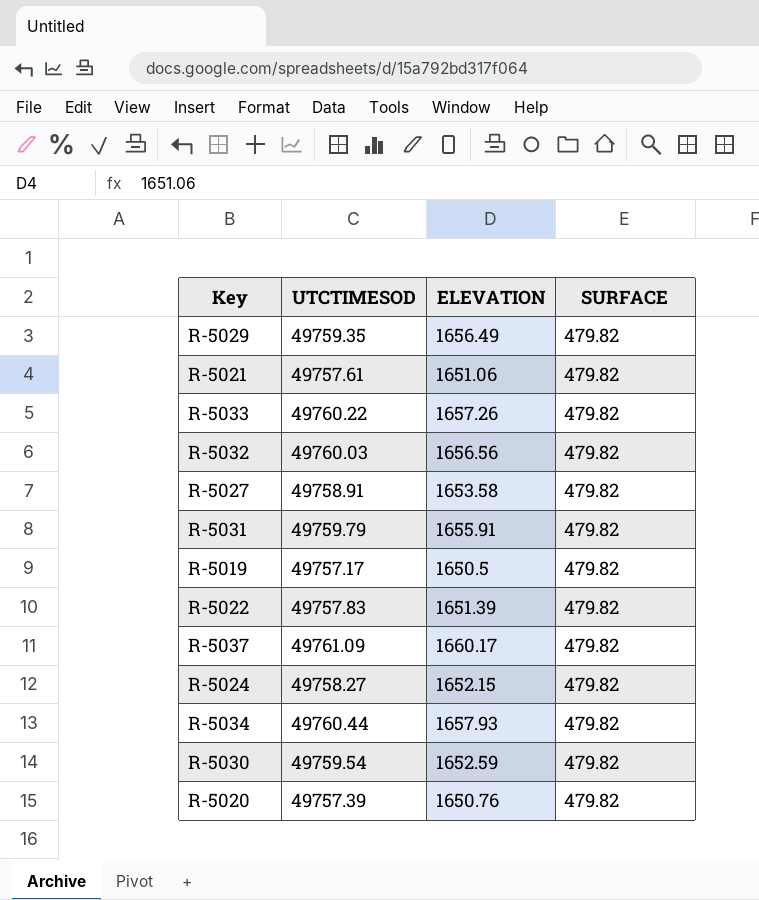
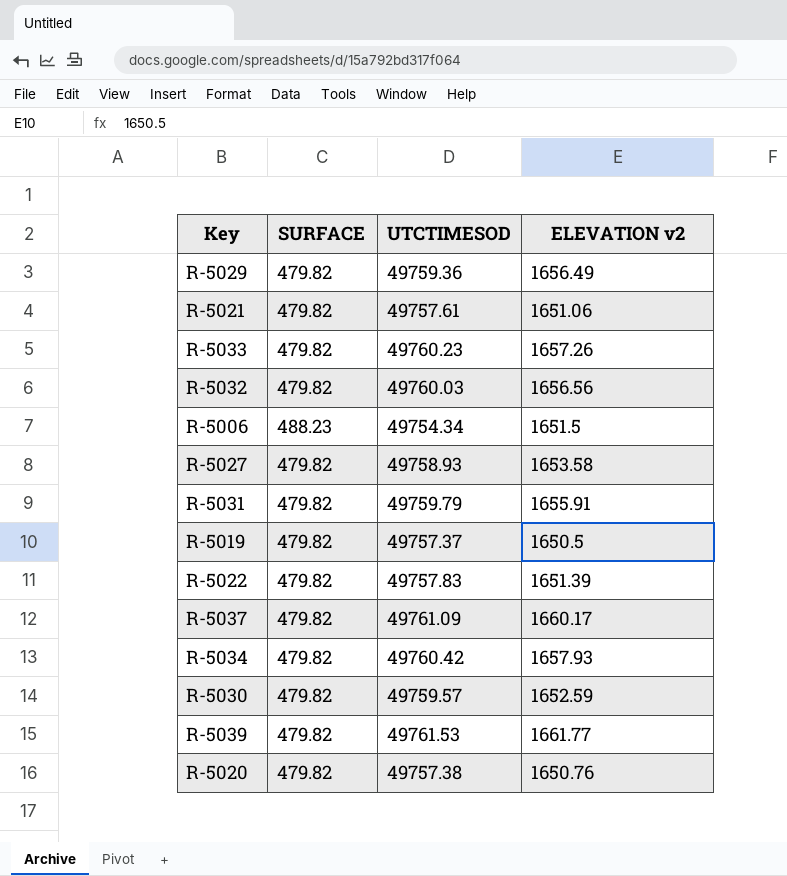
column SURFACE | position: 4 -> 2
column name: ELEVATION -> ELEVATION v2
row R-5024: 49758.27 | 1652.15 | 479.82 -> none
R-5029 | UTCTIMESOD: 49759.35 -> 49759.36
R-5033 | UTCTIMESOD: 49760.22 -> 49760.23
row R-5006: none -> 488.23 | 49754.34 | 1651.5
R-5027 | UTCTIMESOD: 49758.91 -> 49758.93
R-5019 | UTCTIMESOD: 49757.17 -> 49757.37
R-5034 | UTCTIMESOD: 49760.44 -> 49760.42
R-5030 | UTCTIMESOD: 49759.54 -> 49759.57
row R-5039: none -> 479.82 | 49761.53 | 1661.77
R-5020 | UTCTIMESOD: 49757.39 -> 49757.38

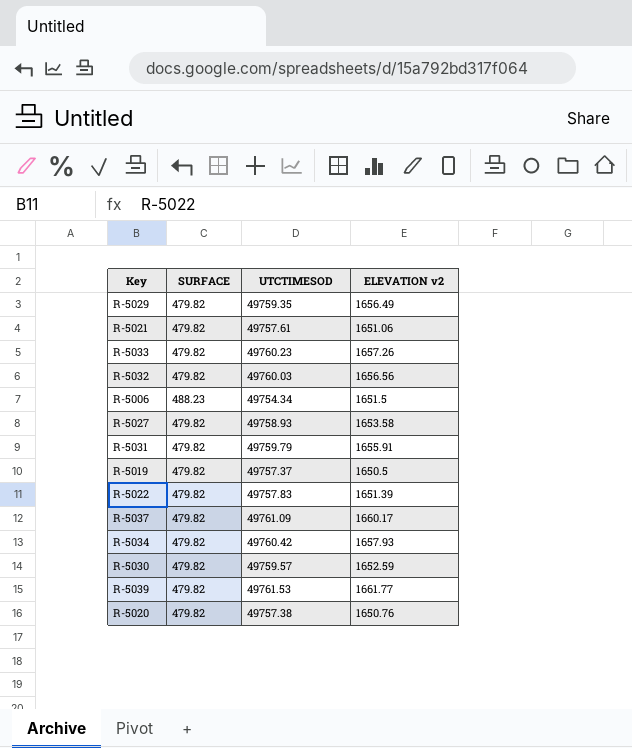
R-5029 | UTCTIMESOD: 49759.36 -> 49759.35

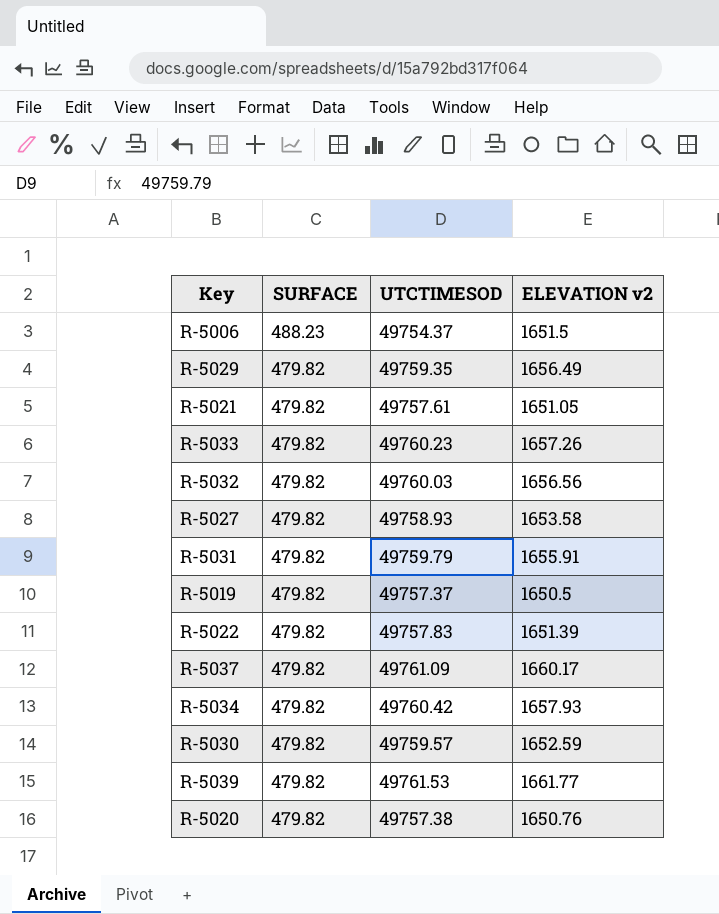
row order: none -> SURFACE descending
R-5006 | UTCTIMESOD: 49754.34 -> 49754.37
R-5021 | ELEVATION v2: 1651.06 -> 1651.05

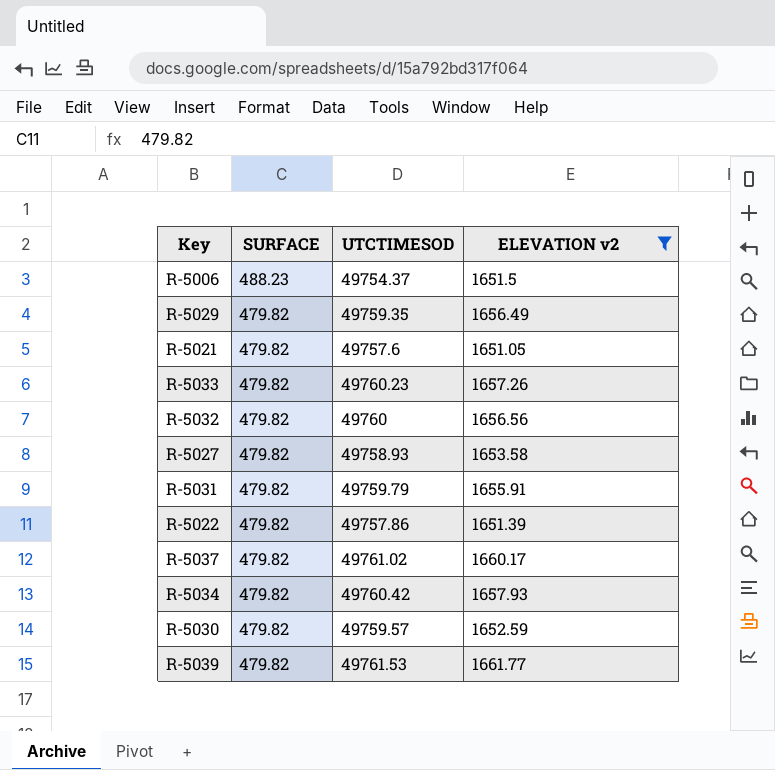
filter: none -> ELEVATION v2 >= 1651.05
R-5021 | UTCTIMESOD: 49757.61 -> 49757.6
R-5032 | UTCTIMESOD: 49760.03 -> 49760
R-5022 | UTCTIMESOD: 49757.83 -> 49757.86
R-5037 | UTCTIMESOD: 49761.09 -> 49761.02

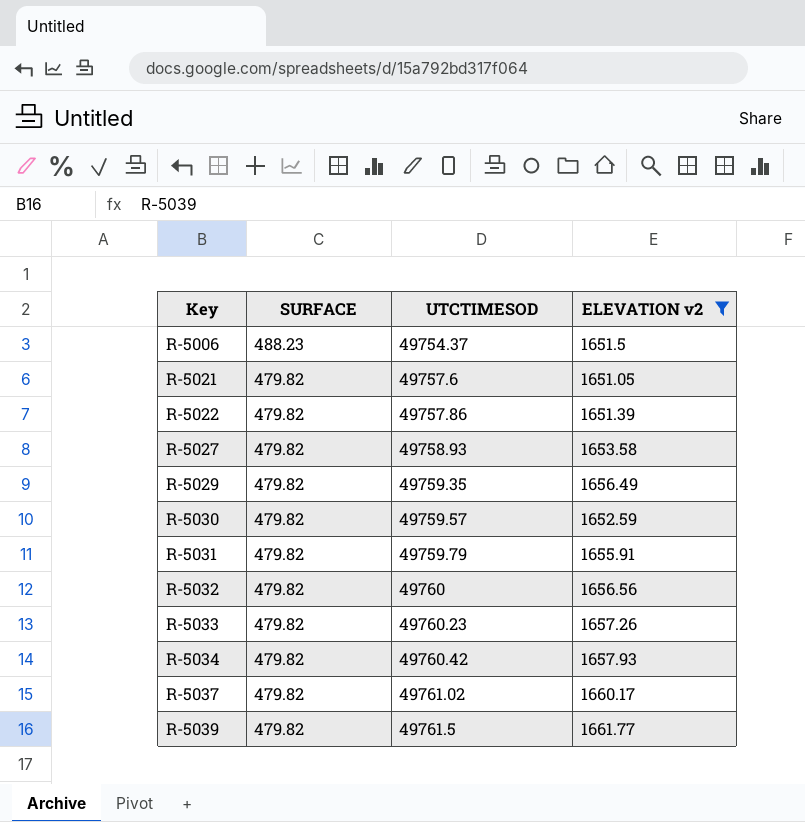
row order: SURFACE descending -> Key ascending
R-5039 | UTCTIMESOD: 49761.53 -> 49761.5

